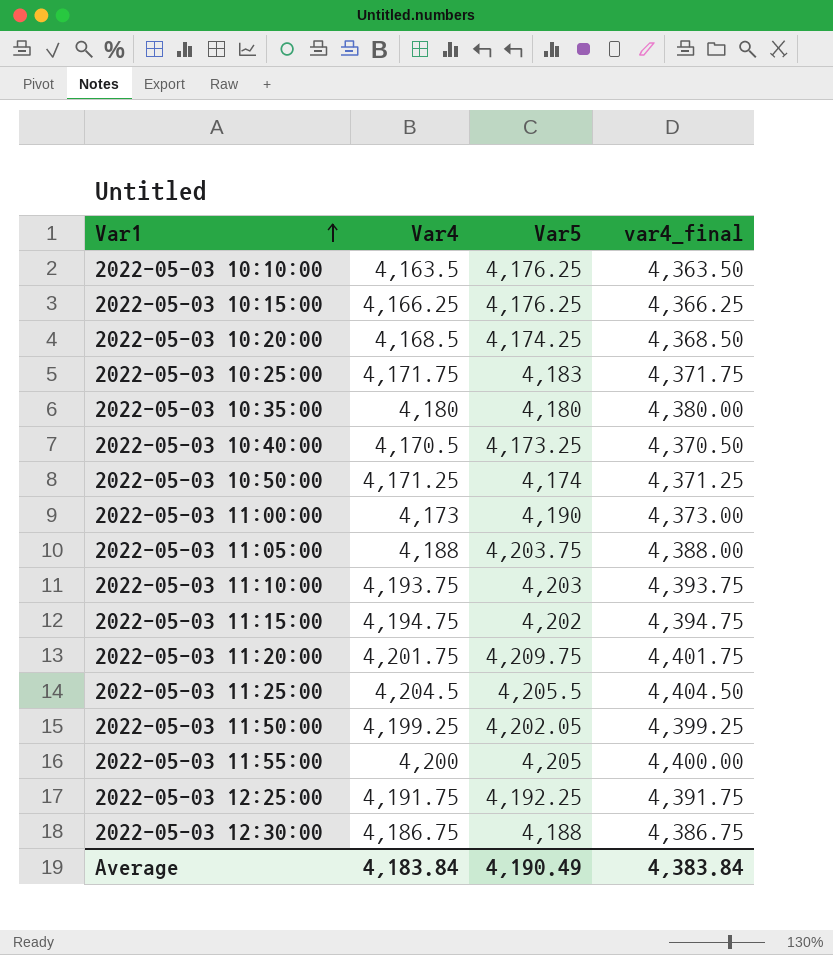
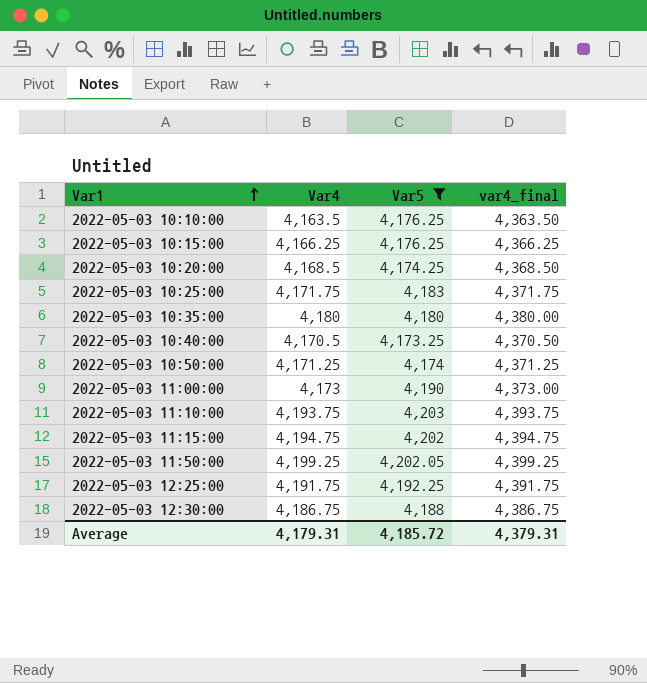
filter: none -> Var5 <= 4,203
Average | Var4: 4,183.84 -> 4,179.31
Average | Var5: 4,190.49 -> 4,185.72
Average | var4_final: 4,383.84 -> 4,379.31

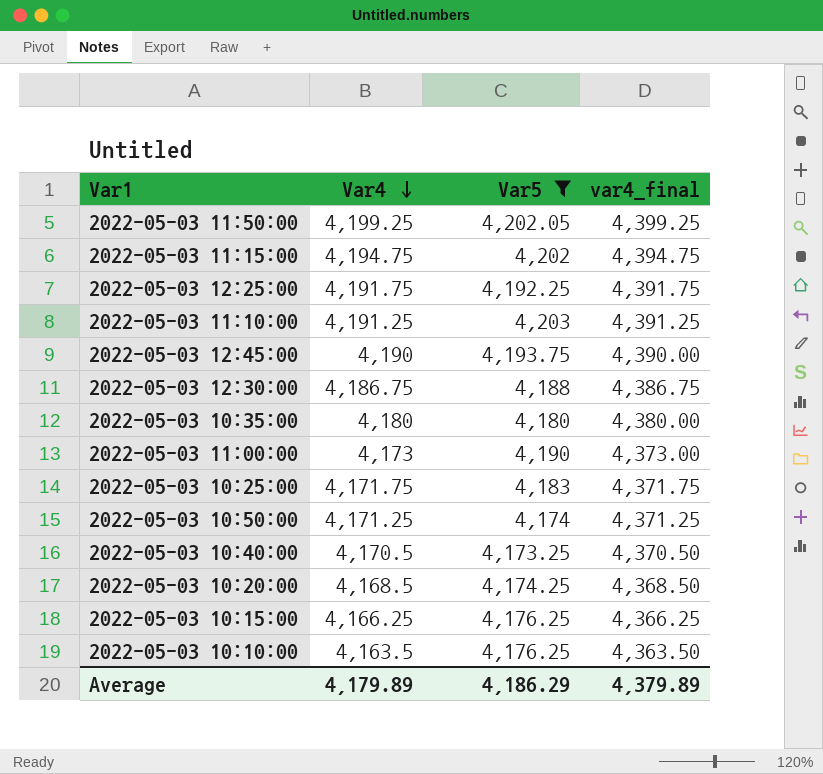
row order: Var1 ascending -> Var4 descending
2022-05-03 11:10:00 | Var4: 4,193.75 -> 4,191.25
2022-05-03 11:10:00 | var4_final: 4,393.75 -> 4,391.25
row 2022-05-03 12:45:00: none -> 4,190 | 4,193.75 | 4,390.00
Average | Var4: 4,179.31 -> 4,179.89
Average | Var5: 4,185.72 -> 4,186.29
Average | var4_final: 4,379.31 -> 4,379.89

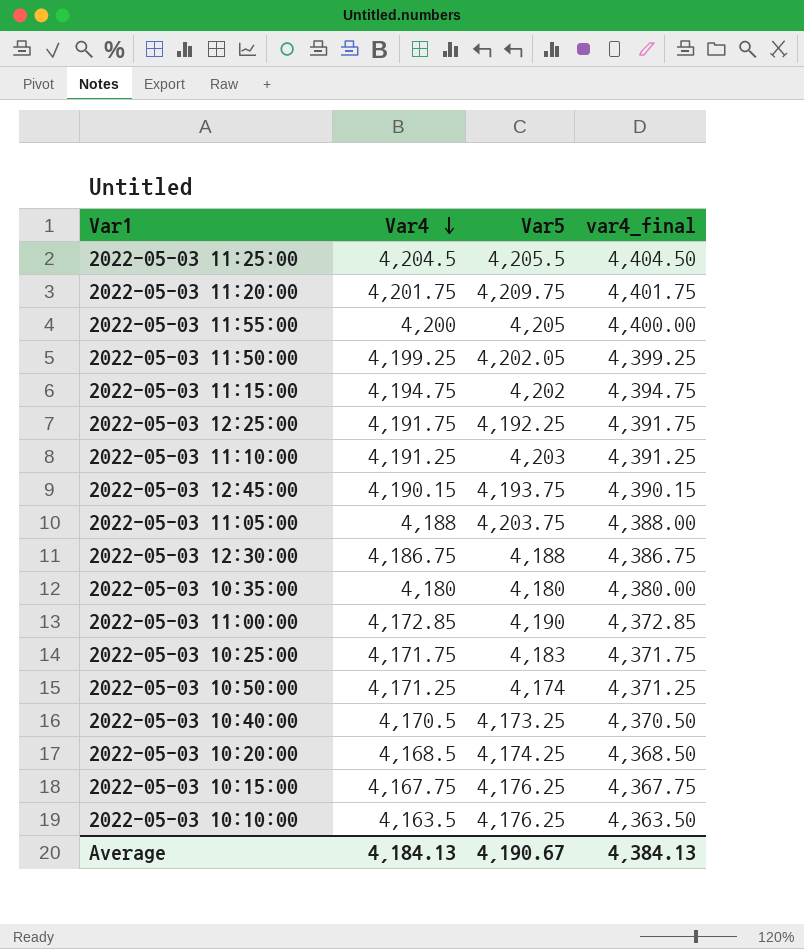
filter: Var5 <= 4,203 -> none
2022-05-03 12:45:00 | Var4: 4,190 -> 4,190.15
2022-05-03 12:45:00 | var4_final: 4,390.00 -> 4,390.15
2022-05-03 11:00:00 | Var4: 4,173 -> 4,172.85
2022-05-03 11:00:00 | var4_final: 4,373.00 -> 4,372.85
2022-05-03 10:15:00 | Var4: 4,166.25 -> 4,167.75
2022-05-03 10:15:00 | var4_final: 4,366.25 -> 4,367.75
Average | Var4: 4,179.89 -> 4,184.13
Average | Var5: 4,186.29 -> 4,190.67
Average | var4_final: 4,379.89 -> 4,384.13

